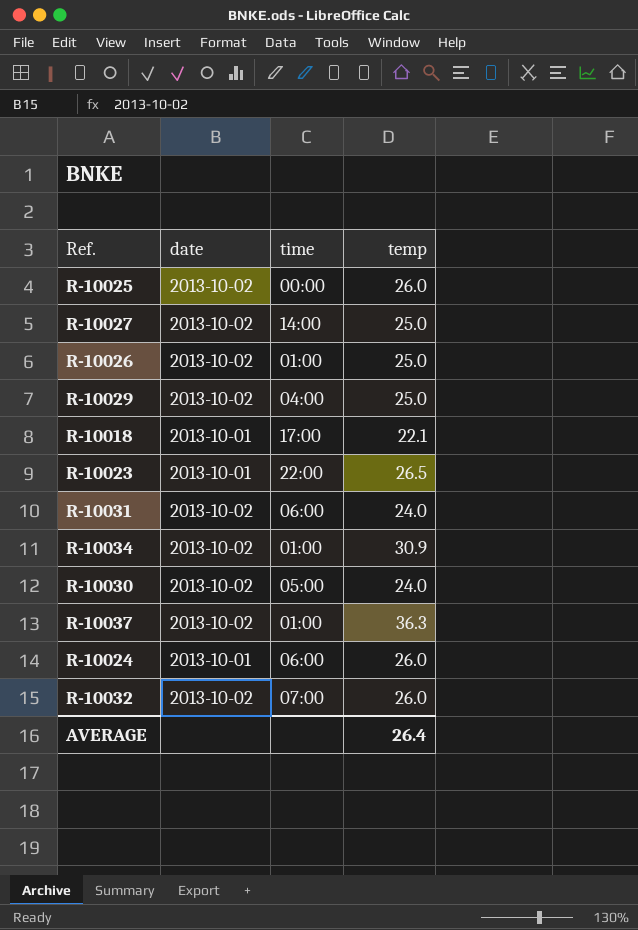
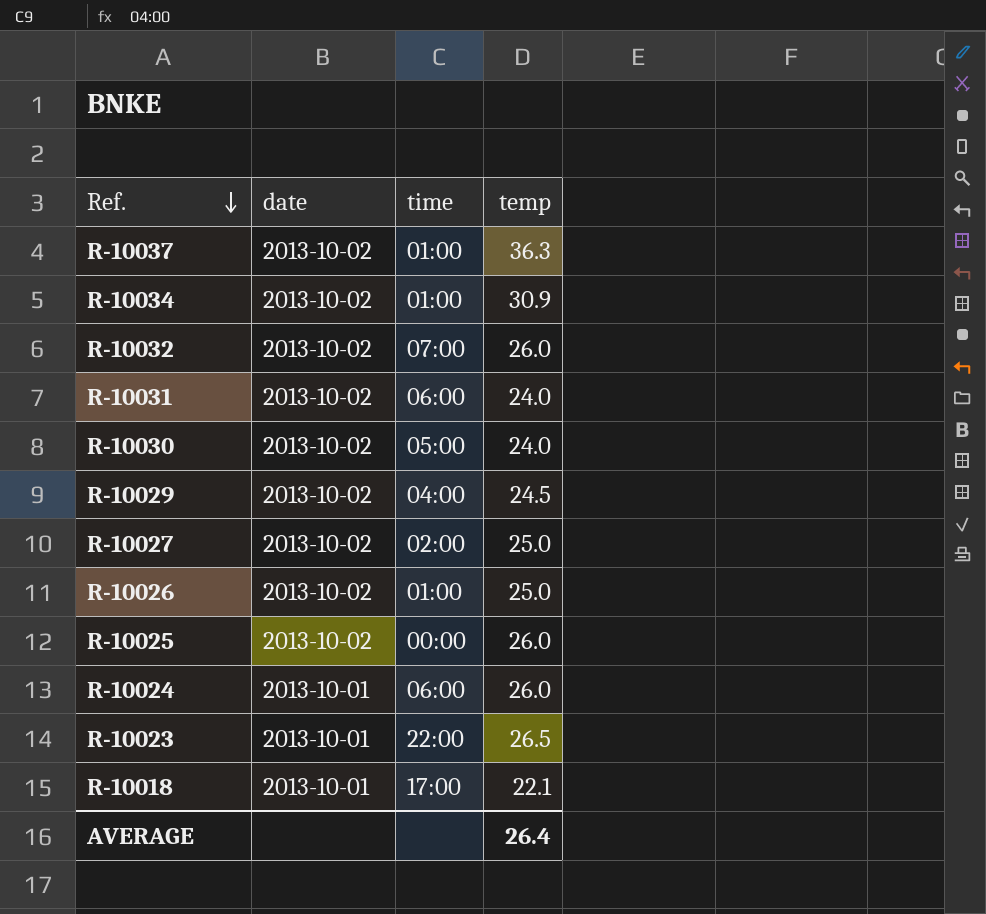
row order: none -> Ref. descending
R-10029 | temp: 25.0 -> 24.5
R-10027 | time: 14:00 -> 02:00

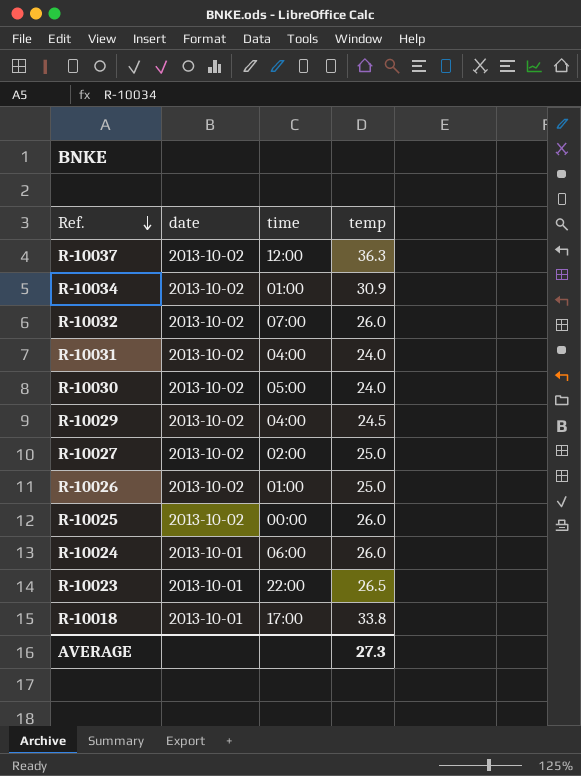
R-10037 | time: 01:00 -> 12:00
R-10031 | time: 06:00 -> 04:00
R-10018 | temp: 22.1 -> 33.8
AVERAGE | temp: 26.4 -> 27.3

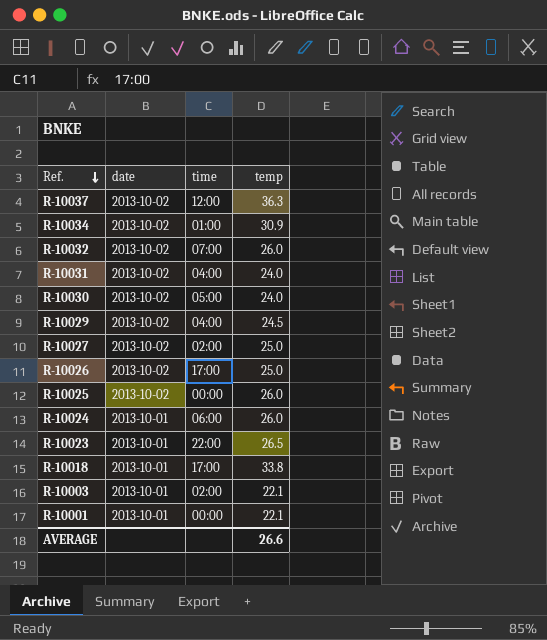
R-10026 | time: 01:00 -> 17:00
row R-10003: none -> 2013-10-01 | 02:00 | 22.1
row R-10001: none -> 2013-10-01 | 00:00 | 22.1
AVERAGE | temp: 27.3 -> 26.6

